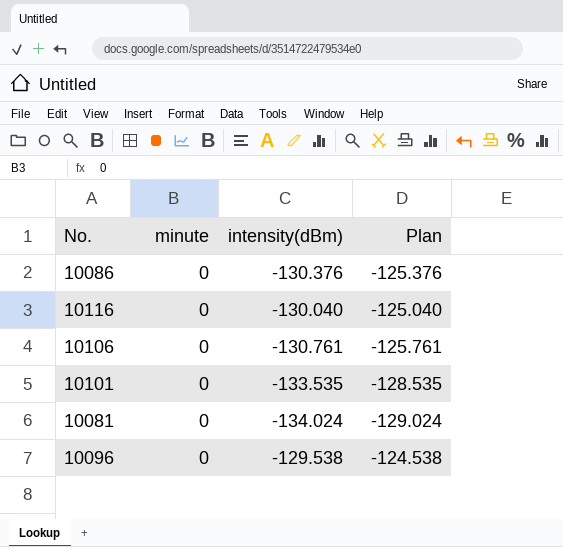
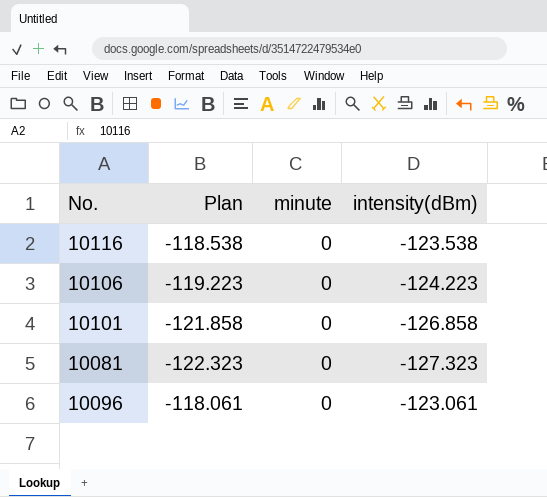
column Plan | position: 4 -> 2
row 10086: 0 | -130.376 | -125.376 -> none
10116 | Plan: -125.040 -> -118.538
10116 | intensity(dBm): -130.040 -> -123.538
10106 | Plan: -125.761 -> -119.223
10106 | intensity(dBm): -130.761 -> -124.223
10101 | Plan: -128.535 -> -121.858
10101 | intensity(dBm): -133.535 -> -126.858
10081 | Plan: -129.024 -> -122.323
10081 | intensity(dBm): -134.024 -> -127.323
10096 | Plan: -124.538 -> -118.061
10096 | intensity(dBm): -129.538 -> -123.061

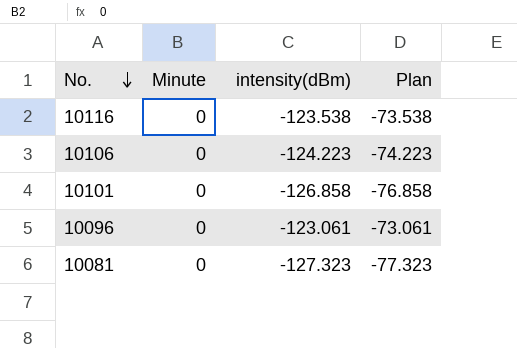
row order: none -> No. descending
column name: minute -> Minute
column Plan | formula: [intensity(dBm)] + 5 -> [intensity(dBm)] + 50
column Plan | position: 2 -> 4

